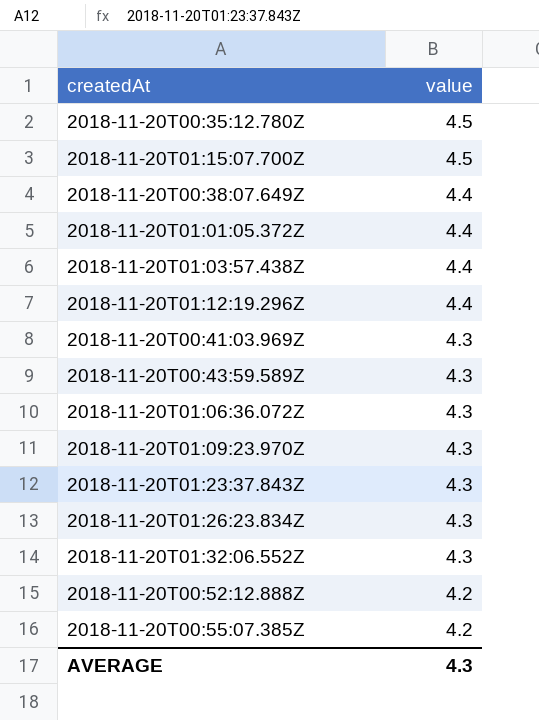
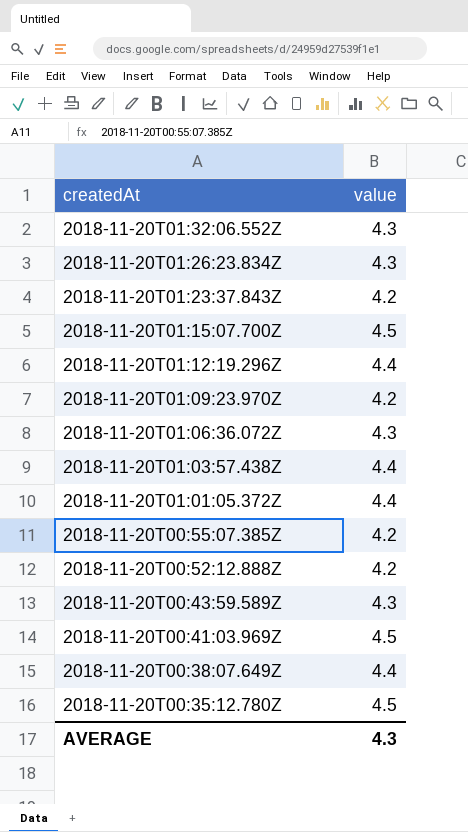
row order: value descending -> createdAt descending
2018-11-20T01:23:37.843Z | value: 4.3 -> 4.2
2018-11-20T01:09:23.970Z | value: 4.3 -> 4.2
2018-11-20T00:41:03.969Z | value: 4.3 -> 4.5

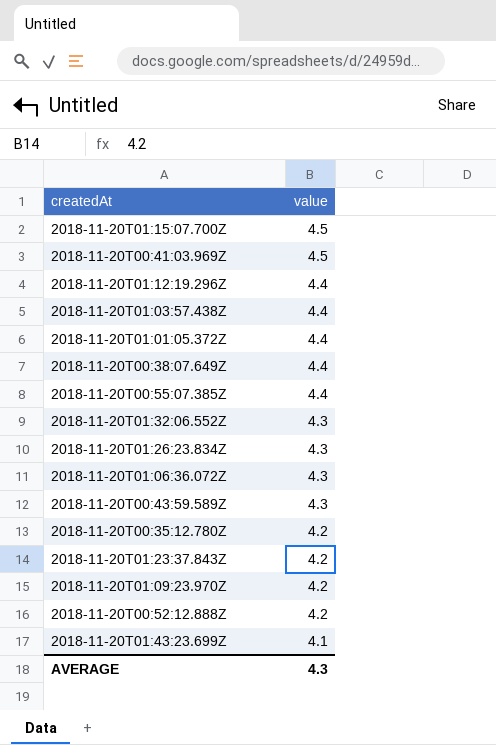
row order: createdAt descending -> value descending
2018-11-20T00:55:07.385Z | value: 4.2 -> 4.4
2018-11-20T00:35:12.780Z | value: 4.5 -> 4.2
row 2018-11-20T01:43:23.699Z: none -> 4.1

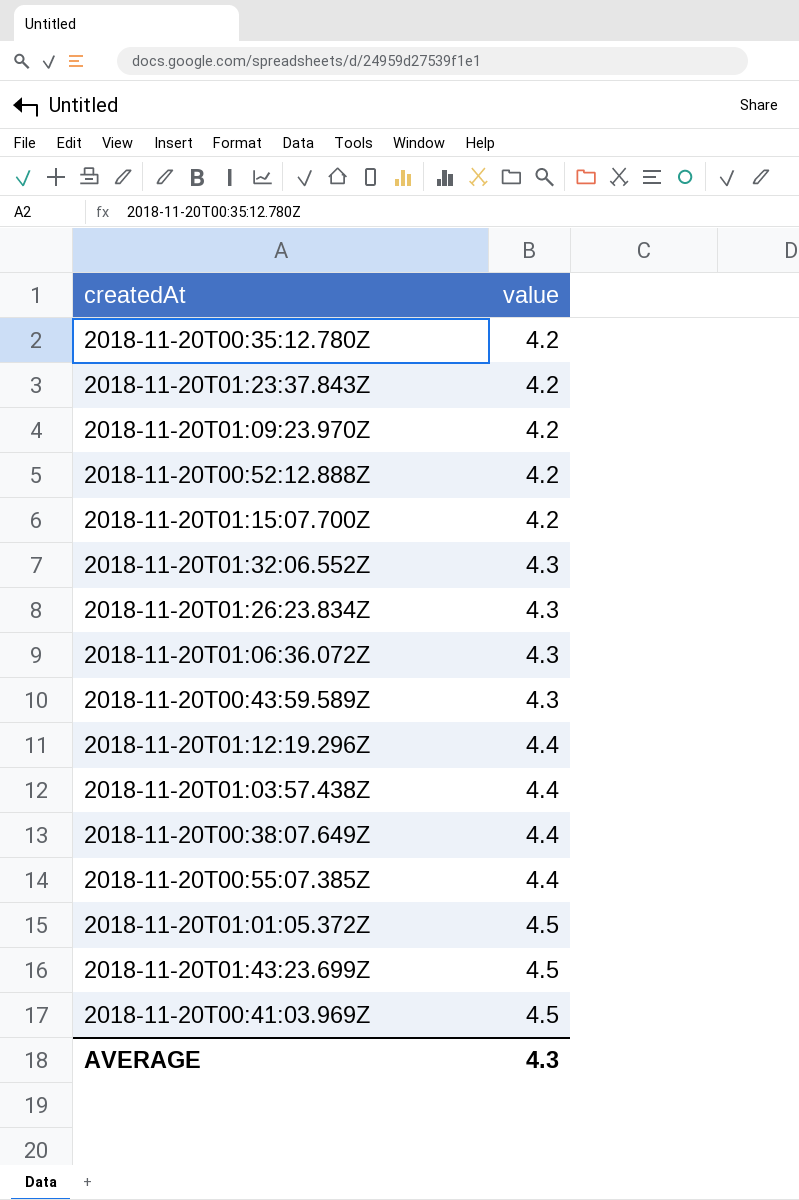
row order: value descending -> value ascending
2018-11-20T01:15:07.700Z | value: 4.5 -> 4.2
2018-11-20T01:01:05.372Z | value: 4.4 -> 4.5
2018-11-20T01:43:23.699Z | value: 4.1 -> 4.5

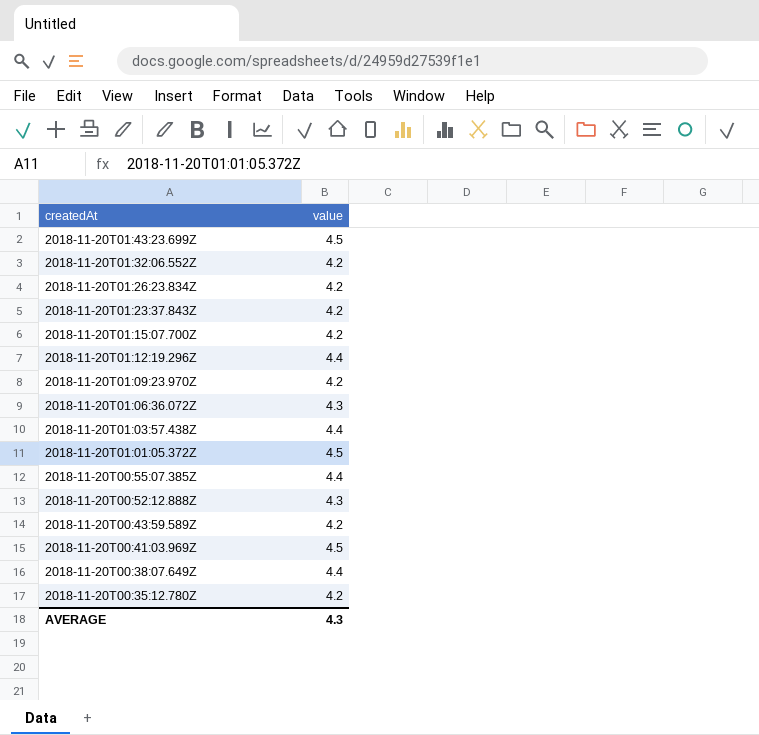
row order: value ascending -> createdAt descending
2018-11-20T01:32:06.552Z | value: 4.3 -> 4.2
2018-11-20T01:26:23.834Z | value: 4.3 -> 4.2
2018-11-20T00:52:12.888Z | value: 4.2 -> 4.3
2018-11-20T00:43:59.589Z | value: 4.3 -> 4.2

